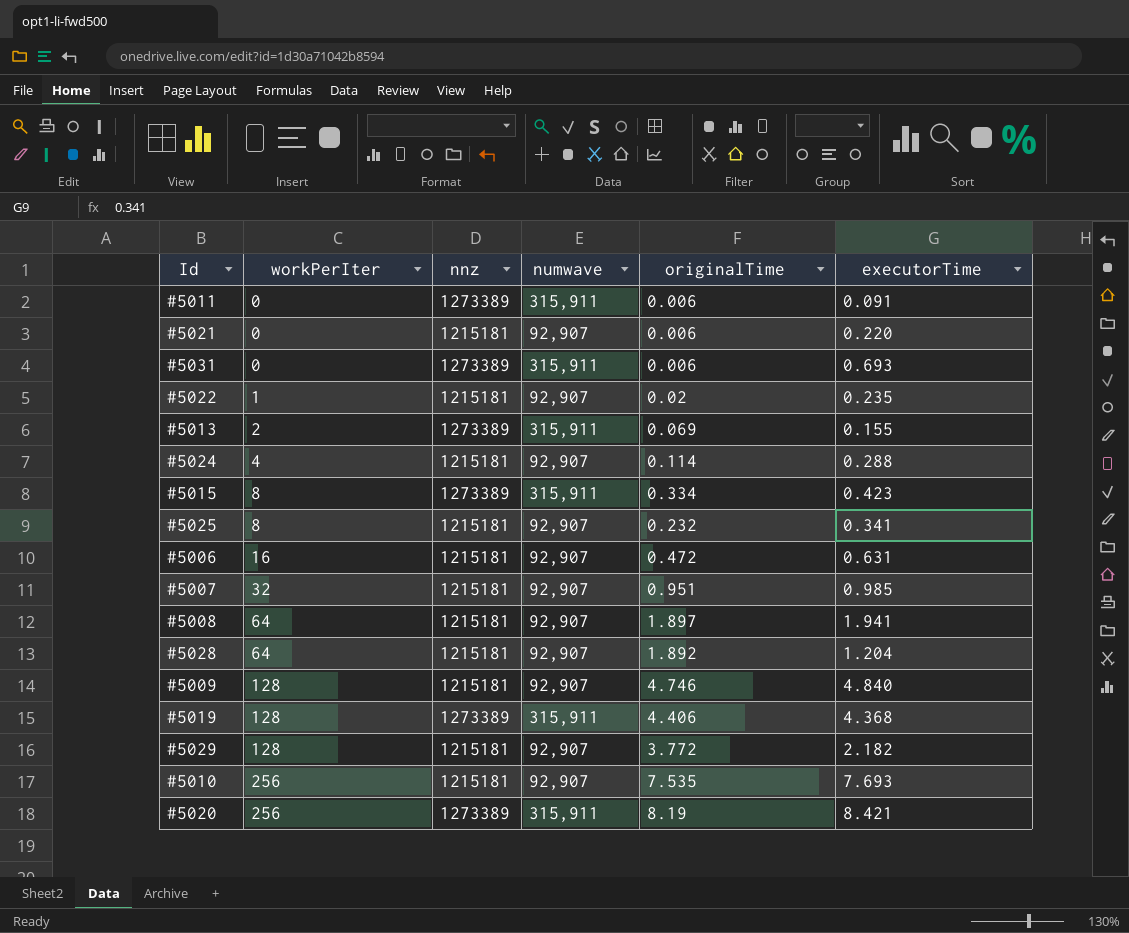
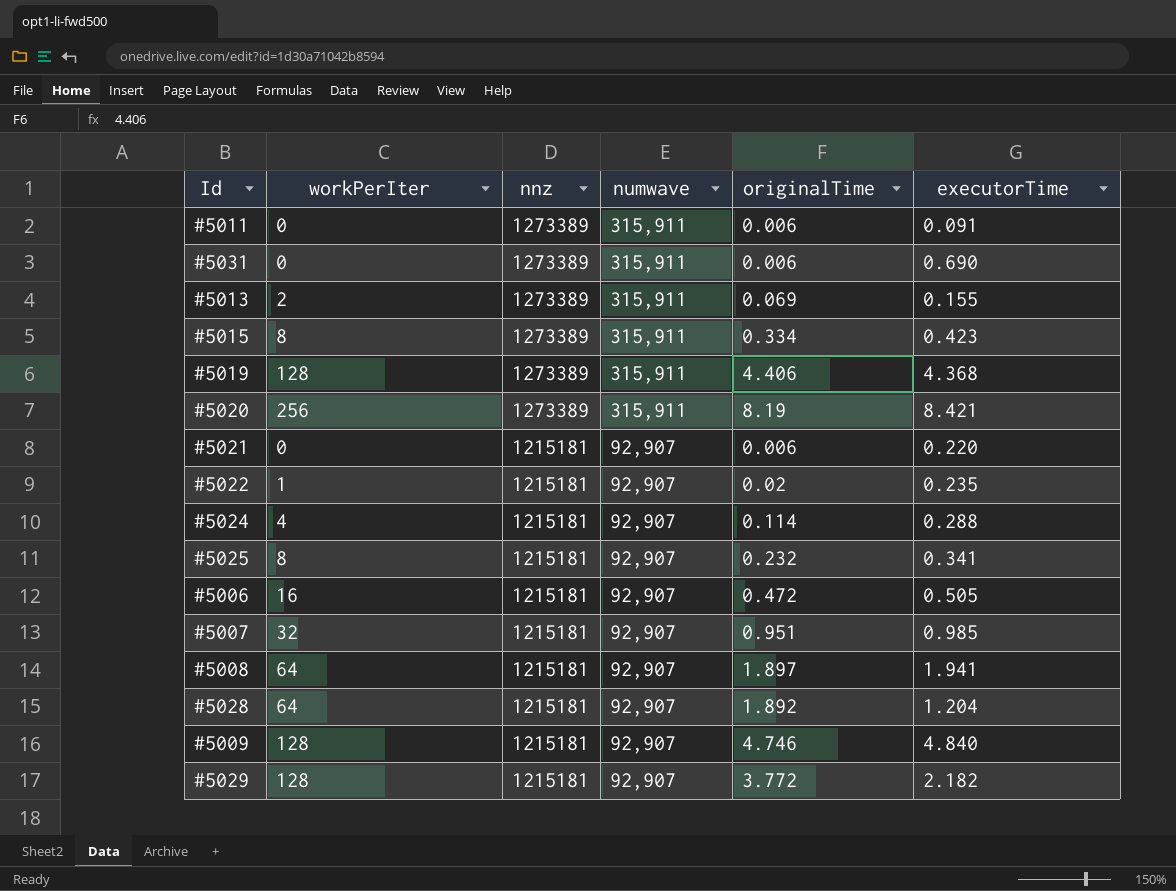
row order: workPerIter ascending -> nnz descending
row #5010: 256 | 1215181 | 92,907 | 7.535 | 7.693 -> none
#5031 | executorTime: 0.693 -> 0.690
#5006 | executorTime: 0.631 -> 0.505

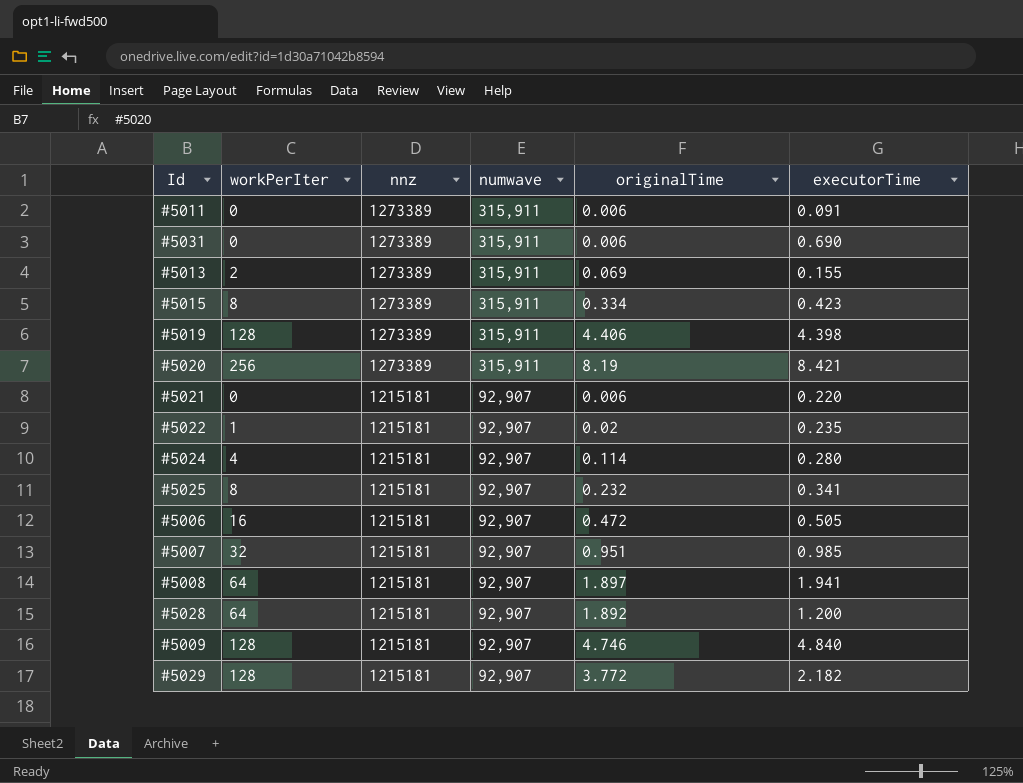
#5019 | executorTime: 4.368 -> 4.398
#5024 | executorTime: 0.288 -> 0.280
#5028 | executorTime: 1.204 -> 1.200

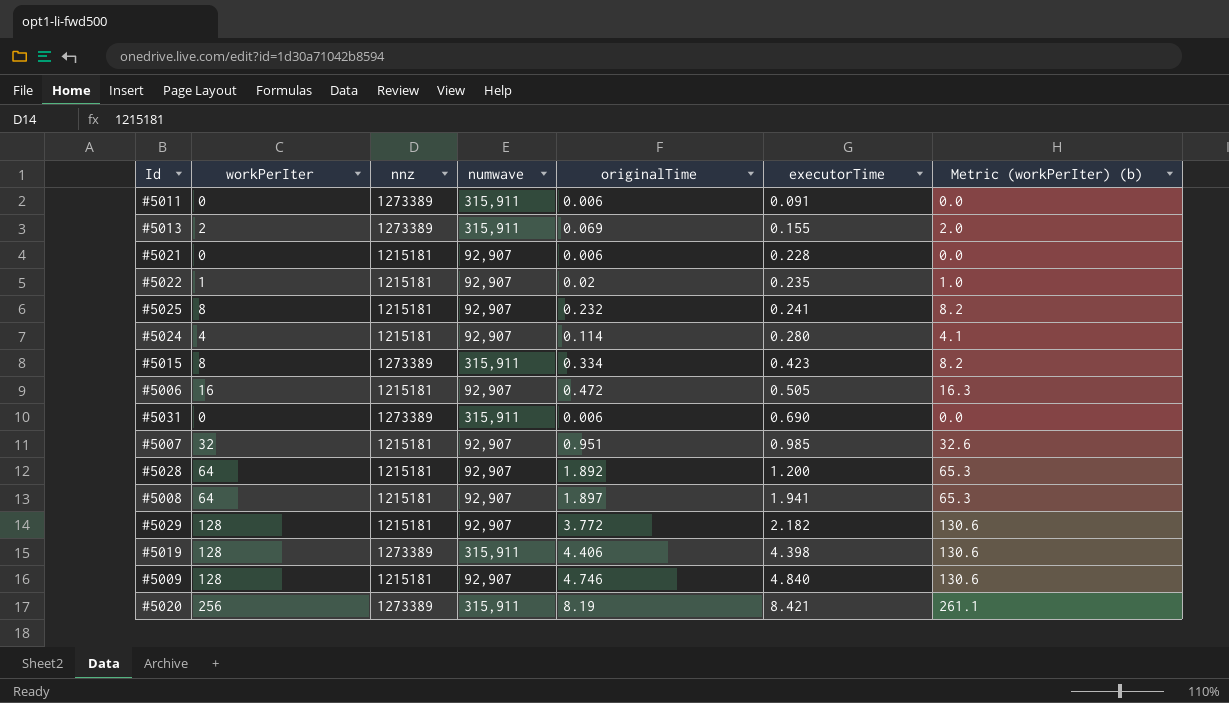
row order: nnz descending -> executorTime ascending
column Metric (workPerIter) (b) | formula: none -> [workPerIter] * 1.02
#5021 | executorTime: 0.220 -> 0.228
#5025 | executorTime: 0.341 -> 0.241

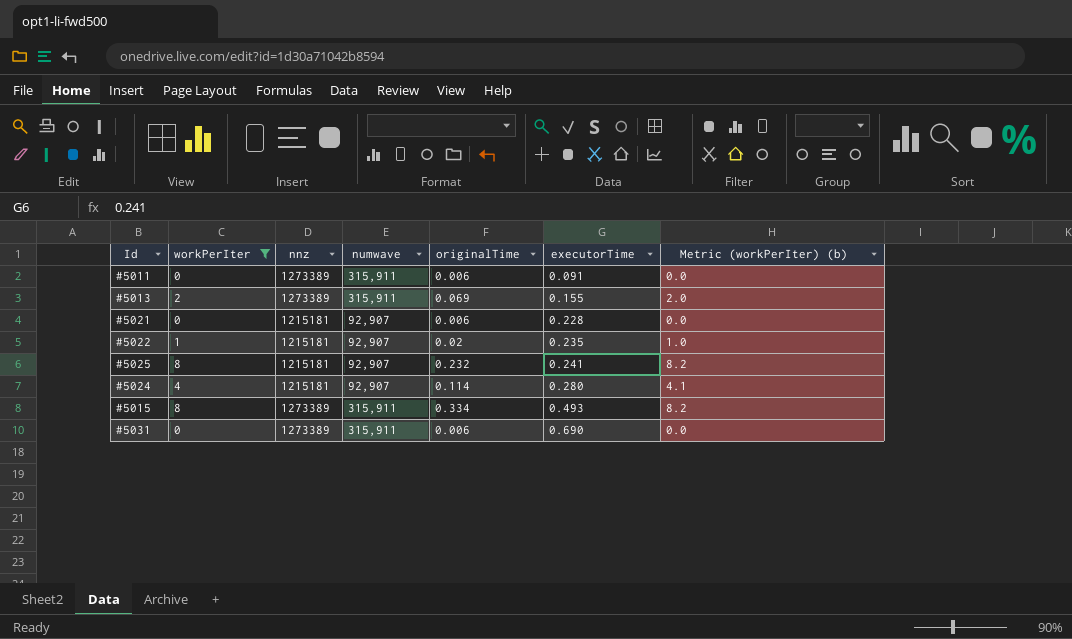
filter: none -> workPerIter <= 8
#5015 | executorTime: 0.423 -> 0.493

